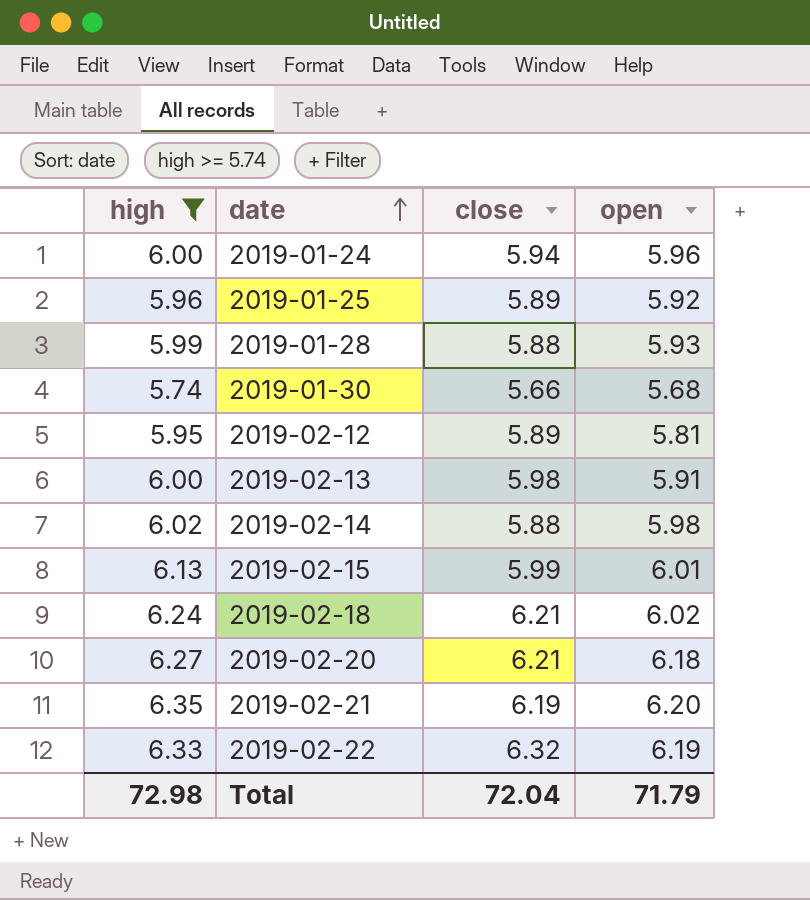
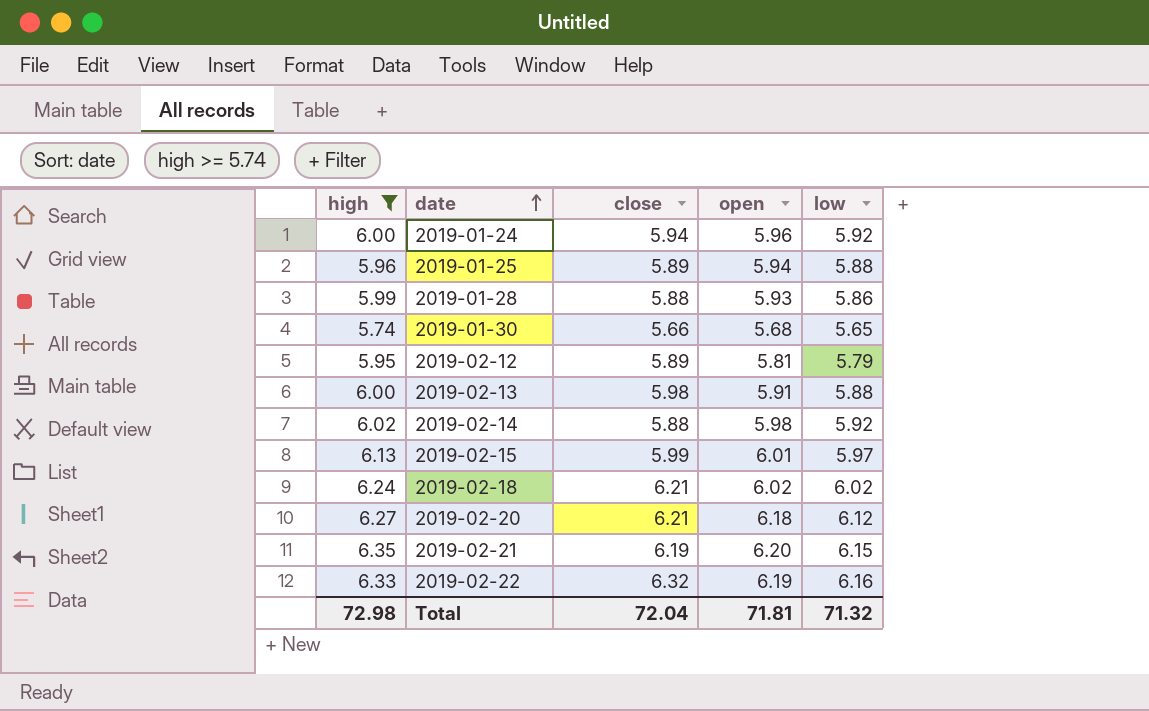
column low | position: none -> 5
2019-01-25 | open: 5.92 -> 5.94
Total | open: 71.79 -> 71.81

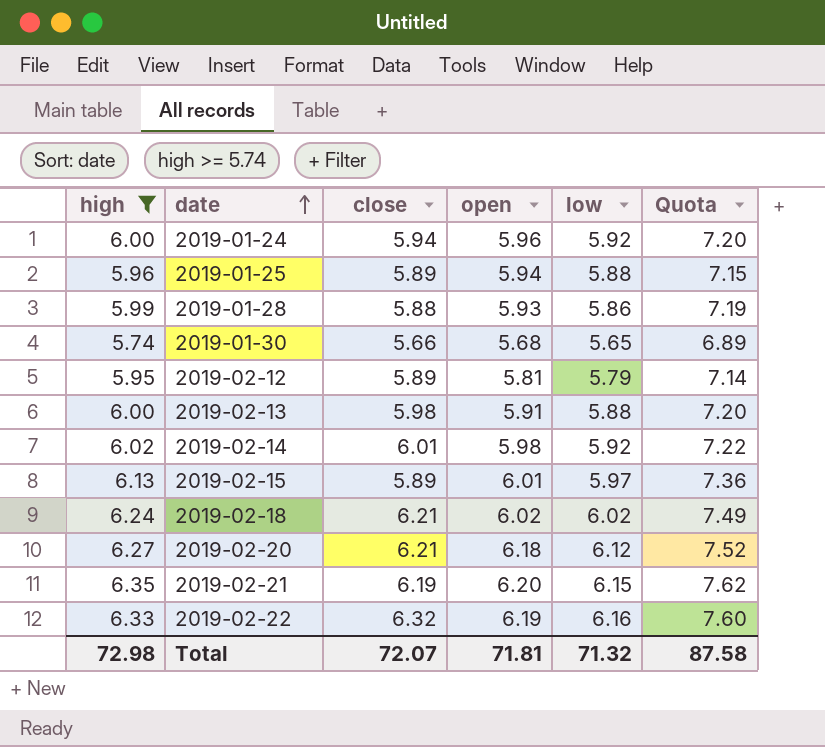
column Quota | formula: none -> [high] * 1.2
2019-02-14 | close: 5.88 -> 6.01
2019-02-15 | close: 5.99 -> 5.89
Total | close: 72.04 -> 72.07

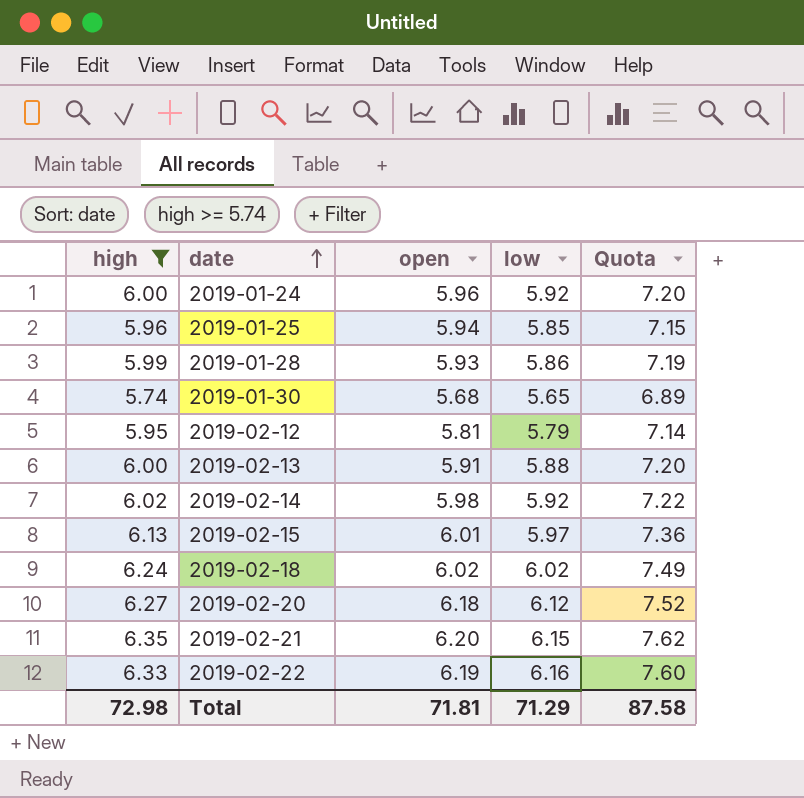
column close | position: 3 -> none
2019-01-25 | low: 5.88 -> 5.85
Total | low: 71.32 -> 71.29

